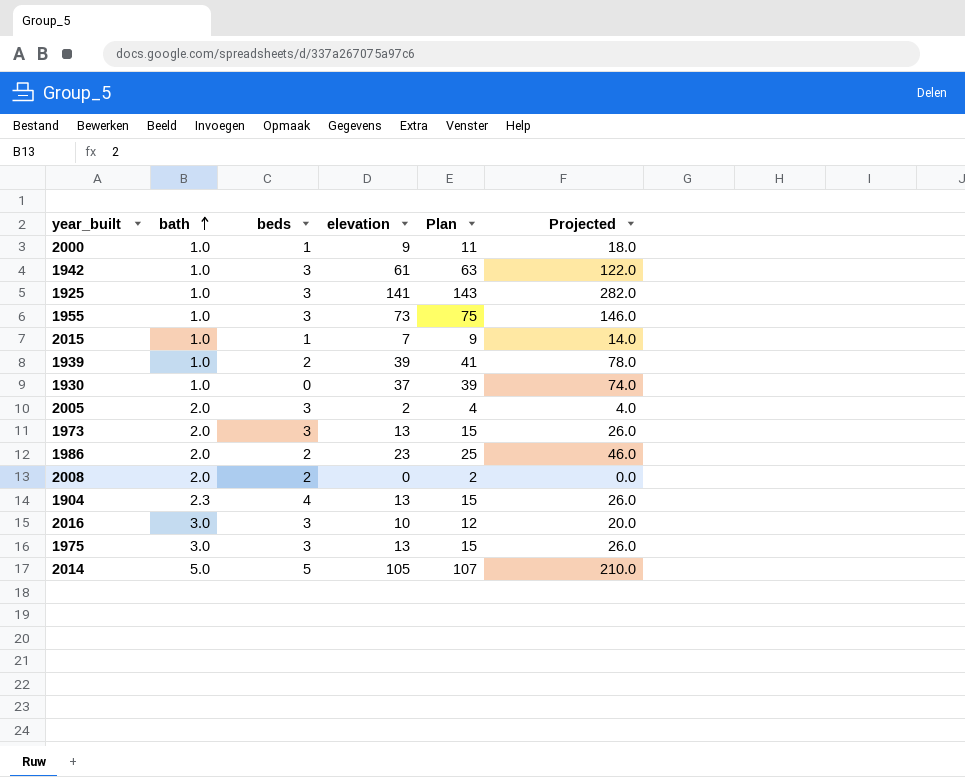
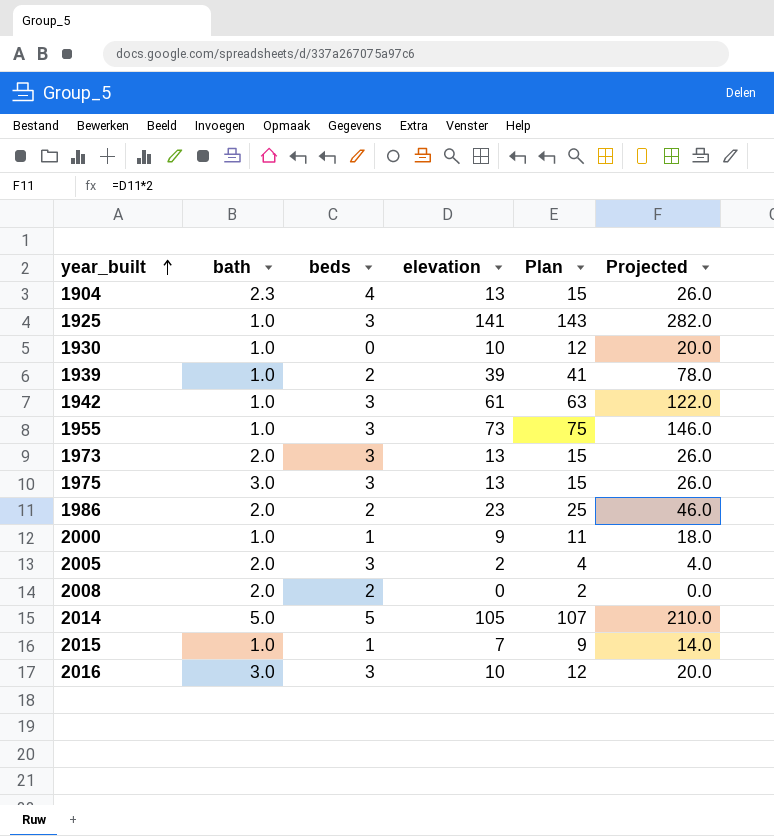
row order: bath ascending -> year_built ascending
1930 | elevation: 37 -> 10
1930 | Plan: 39 -> 12
1930 | Projected: 74.0 -> 20.0

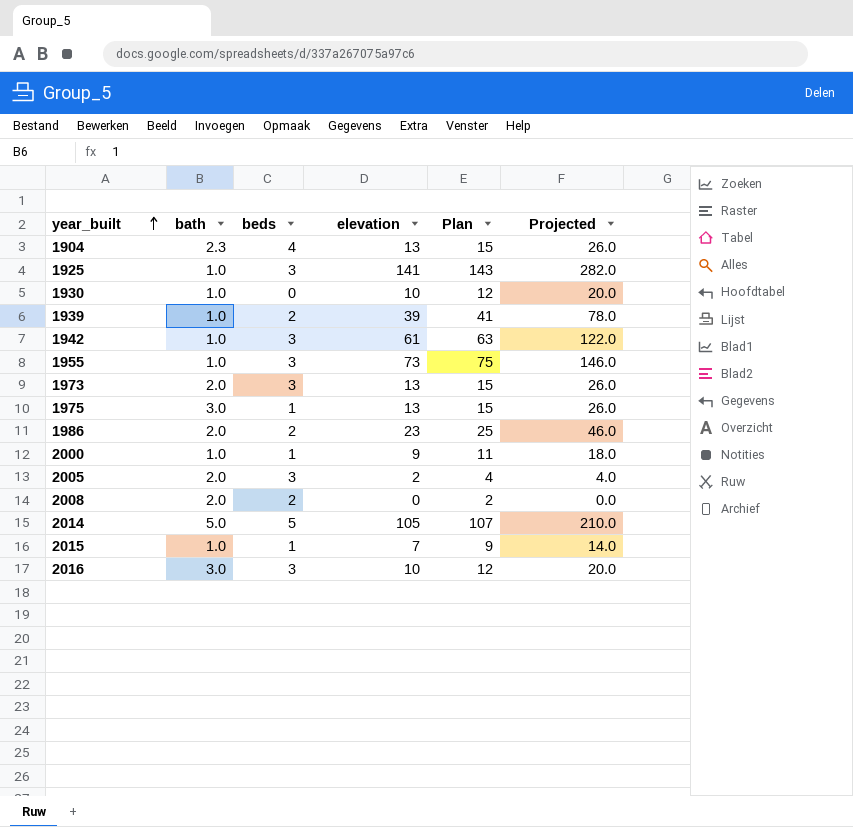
1975 | beds: 3 -> 1

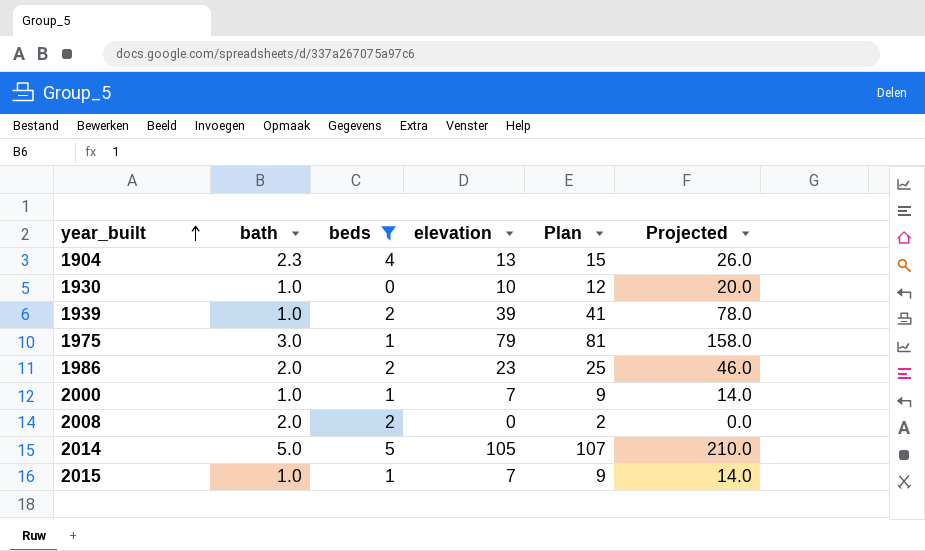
filter: none -> beds != 3
1975 | elevation: 13 -> 79
1975 | Plan: 15 -> 81
1975 | Projected: 26.0 -> 158.0
2000 | elevation: 9 -> 7
2000 | Plan: 11 -> 9
2000 | Projected: 18.0 -> 14.0

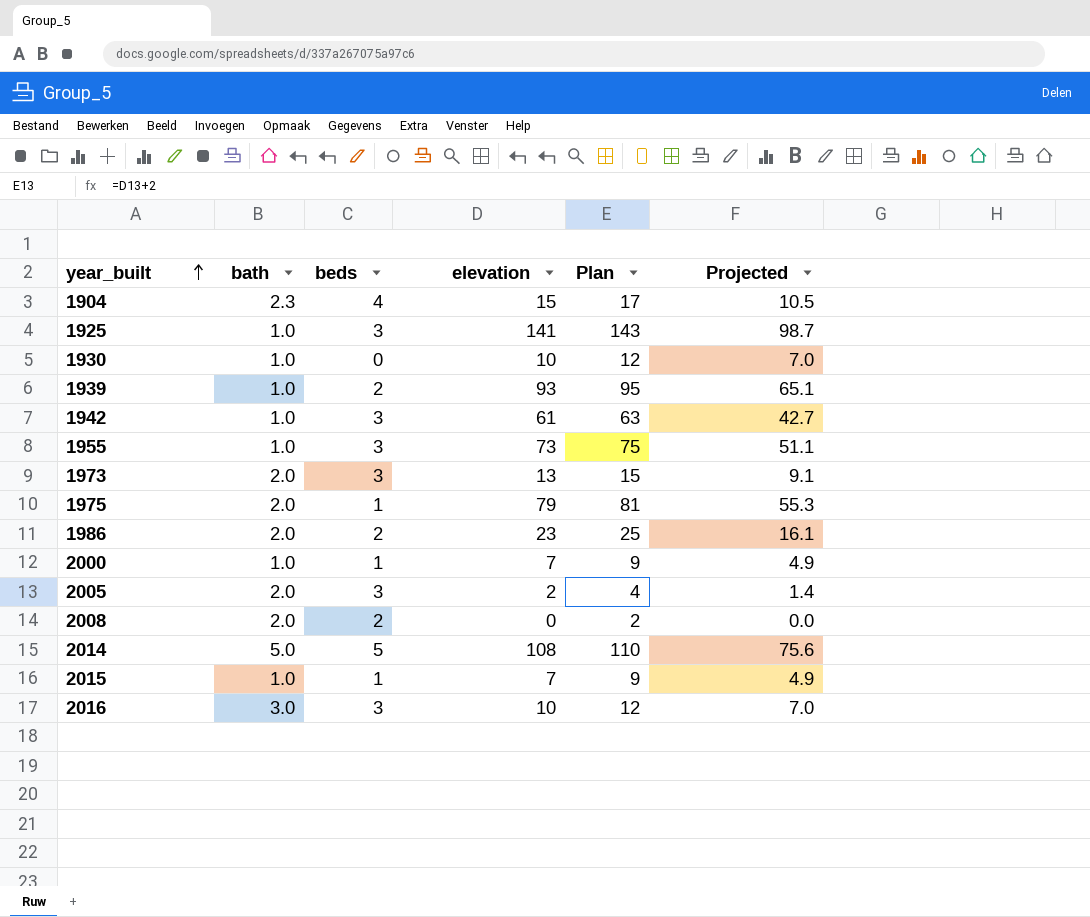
filter: beds != 3 -> none
column Projected | formula: [elevation] * 2 -> [elevation] * 0.7
1904 | elevation: 13 -> 15
1904 | Plan: 15 -> 17
1939 | elevation: 39 -> 93
1939 | Plan: 41 -> 95
1975 | bath: 3.0 -> 2.0
2014 | elevation: 105 -> 108
2014 | Plan: 107 -> 110

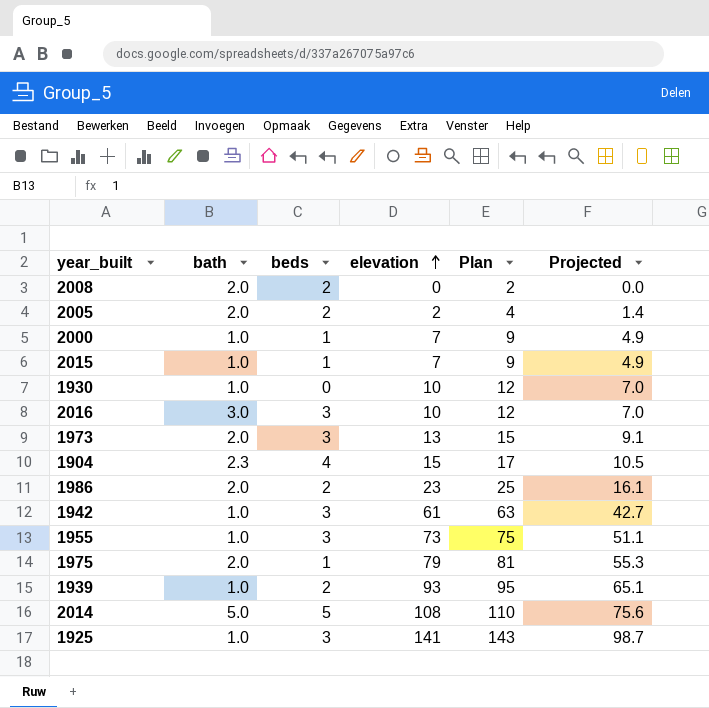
row order: year_built ascending -> elevation ascending
2005 | beds: 3 -> 2

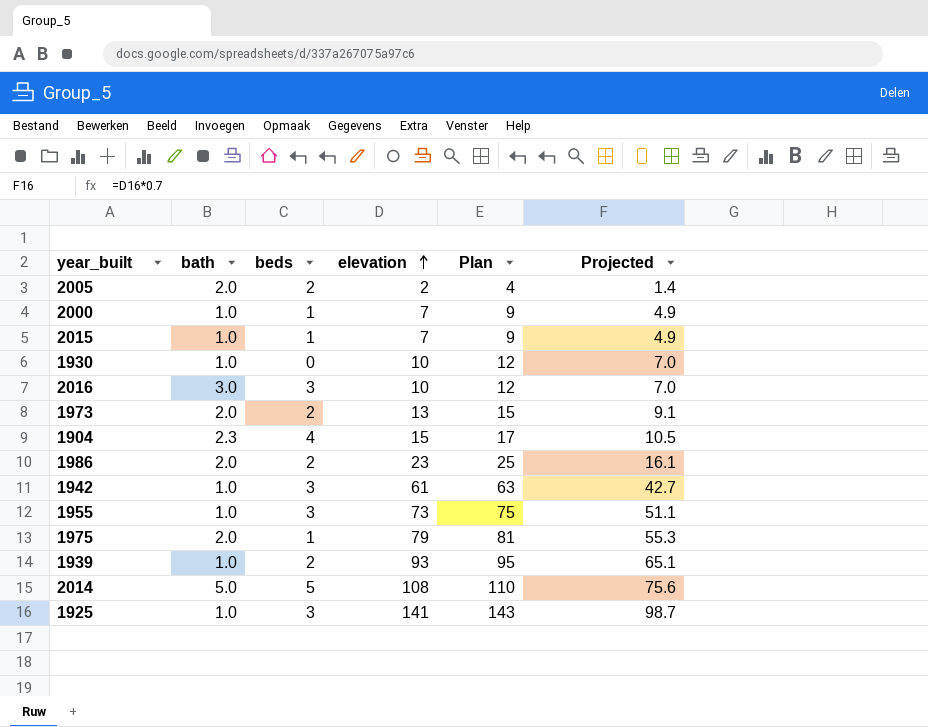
row 2008: 2.0 | 2 | 0 | 2 | 0.0 -> none
1973 | beds: 3 -> 2

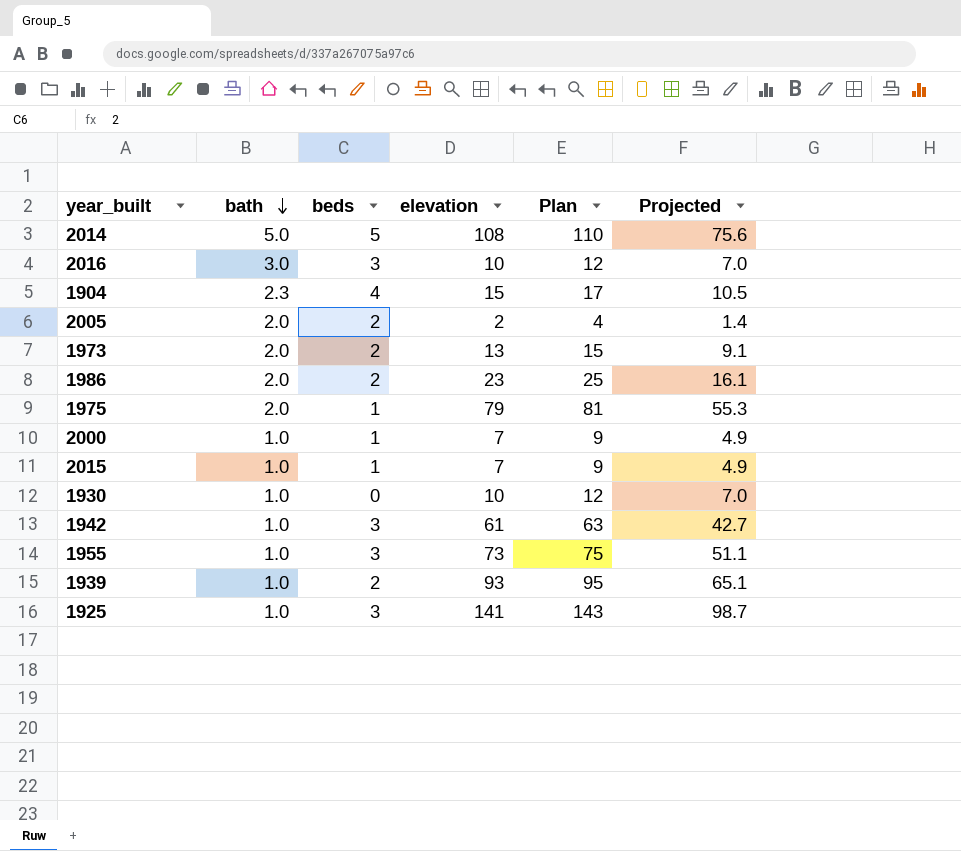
row order: elevation ascending -> bath descending

